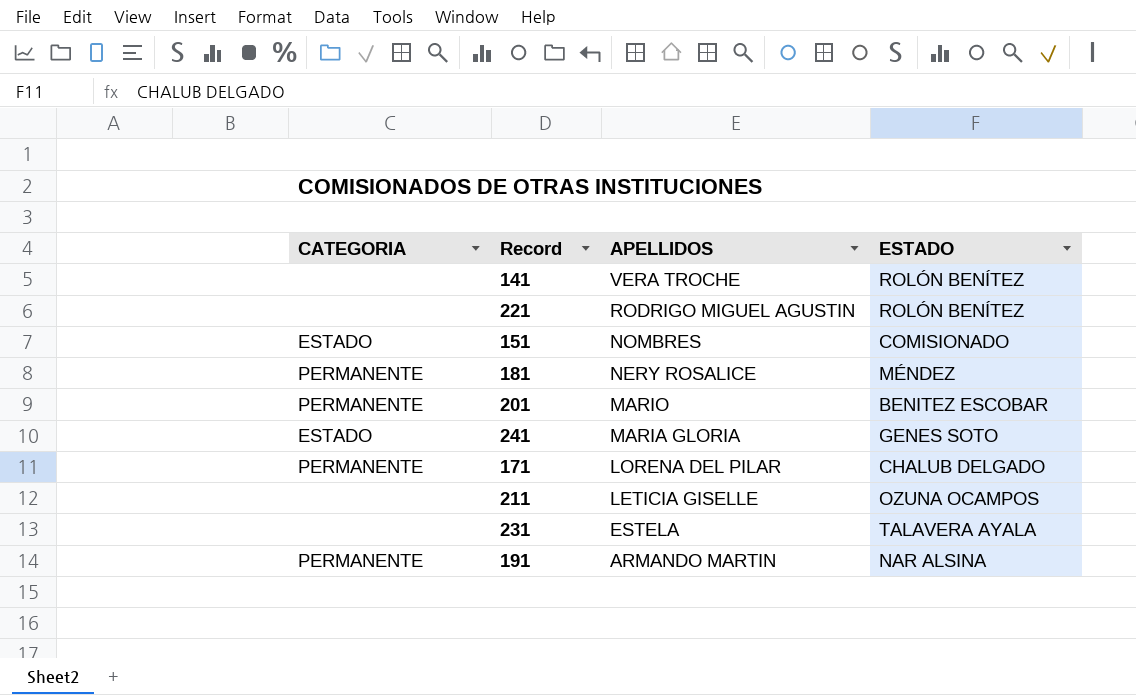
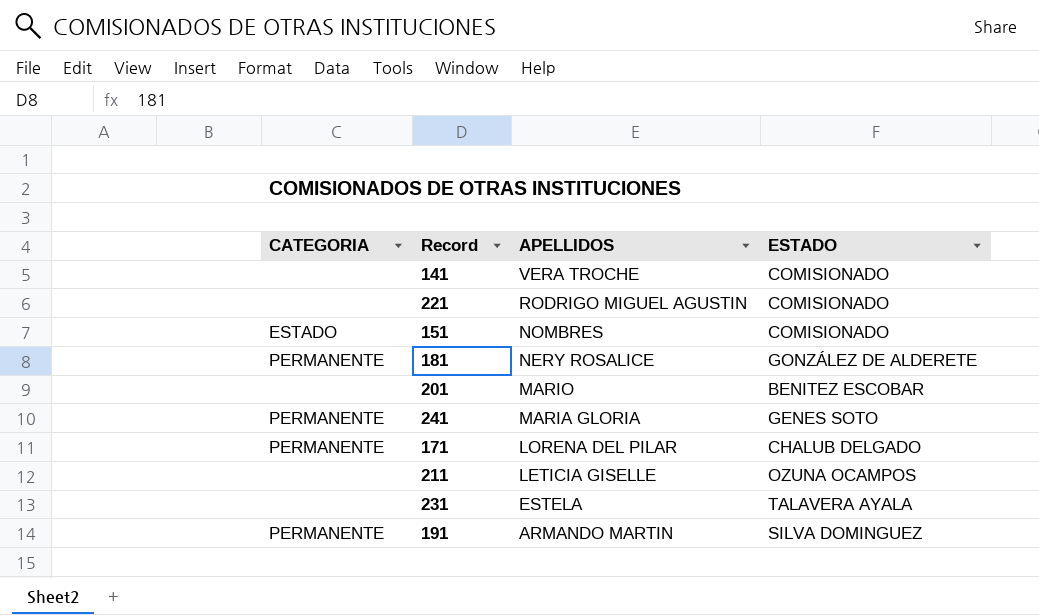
141 | ESTADO: ROLÓN BENÍTEZ -> COMISIONADO
221 | ESTADO: ROLÓN BENÍTEZ -> COMISIONADO
181 | ESTADO: MÉNDEZ -> GONZÁLEZ DE ALDERETE
201 | CATEGORIA: PERMANENTE -> none
241 | CATEGORIA: ESTADO -> PERMANENTE
191 | ESTADO: NAR ALSINA -> SILVA DOMINGUEZ

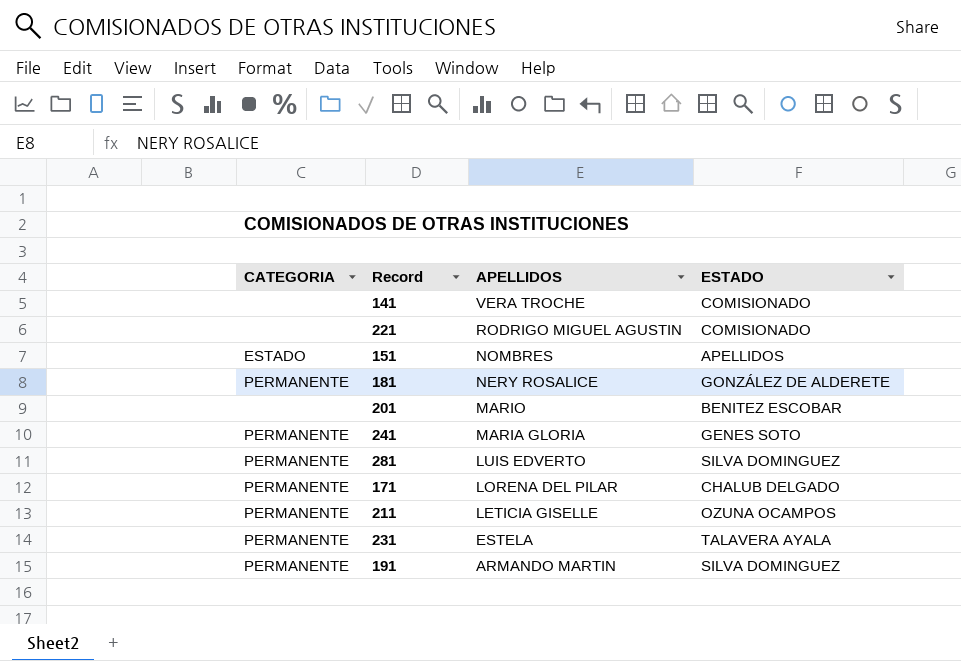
151 | ESTADO: COMISIONADO -> APELLIDOS
row 281: none -> PERMANENTE | LUIS EDVERTO | SILVA DOMINGUEZ
211 | CATEGORIA: none -> PERMANENTE
231 | CATEGORIA: none -> PERMANENTE

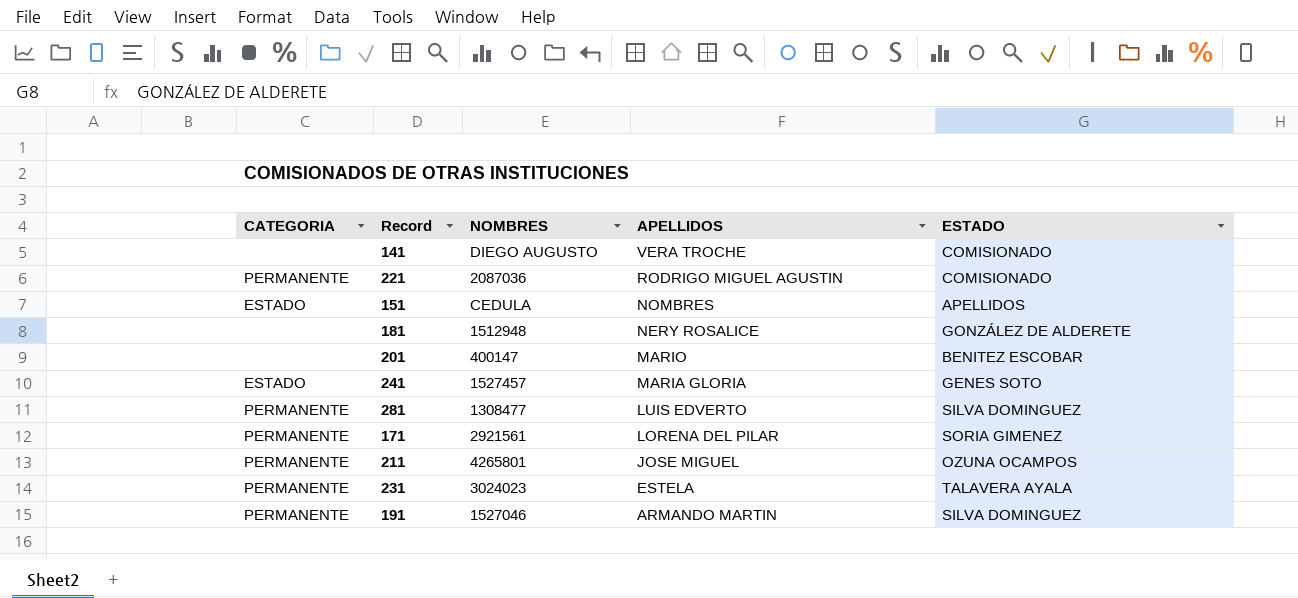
column NOMBRES | position: none -> 3
221 | CATEGORIA: none -> PERMANENTE
181 | CATEGORIA: PERMANENTE -> none
241 | CATEGORIA: PERMANENTE -> ESTADO
171 | ESTADO: CHALUB DELGADO -> SORIA GIMENEZ
211 | APELLIDOS: LETICIA GISELLE -> JOSE MIGUEL

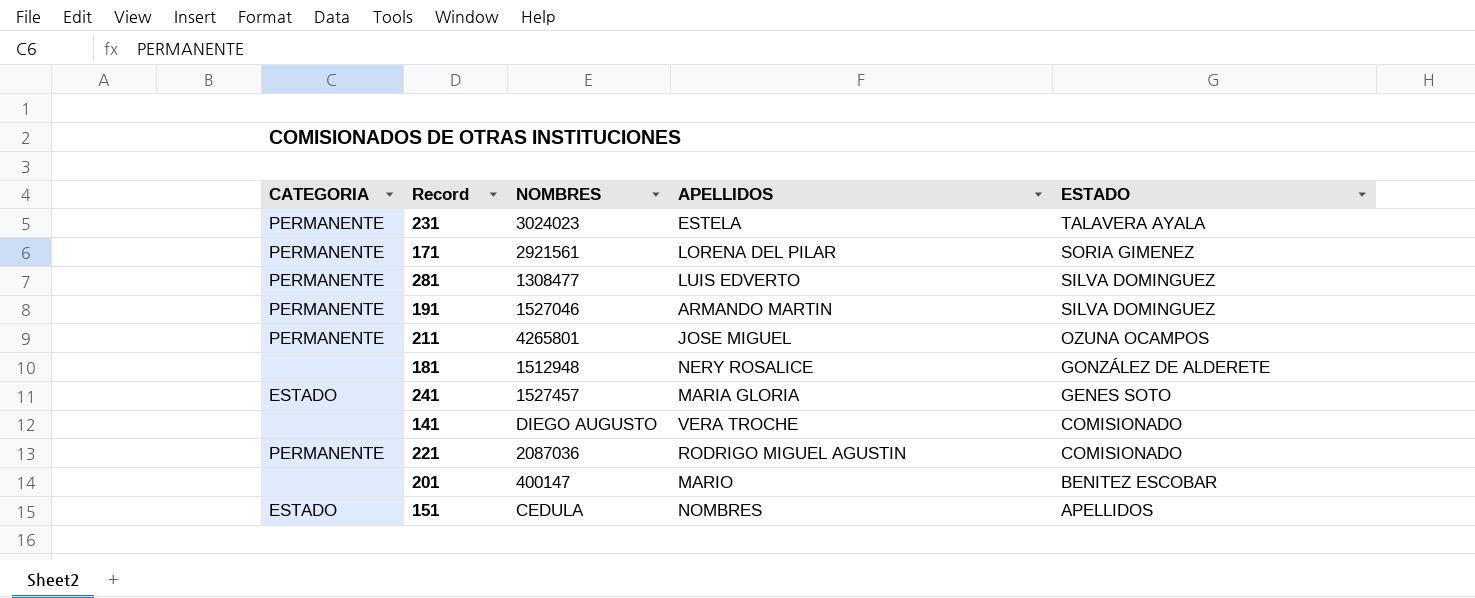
row order: APELLIDOS descending -> ESTADO descending

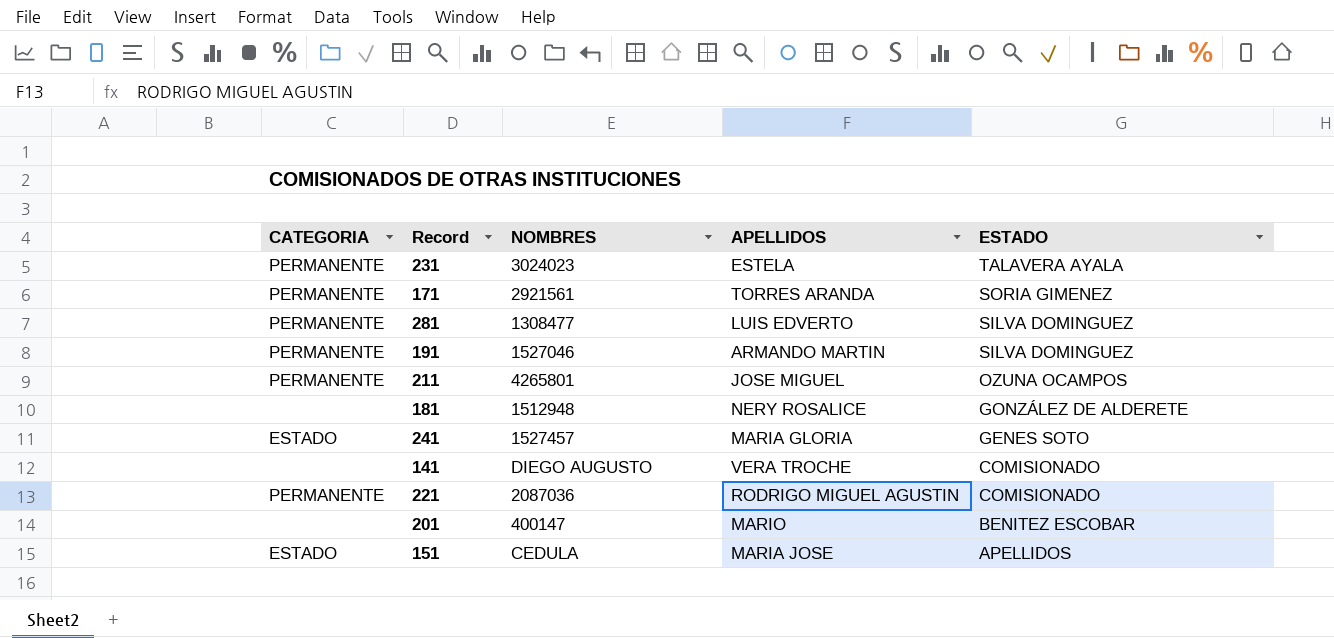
171 | APELLIDOS: LORENA DEL PILAR -> TORRES ARANDA
151 | APELLIDOS: NOMBRES -> MARIA JOSE

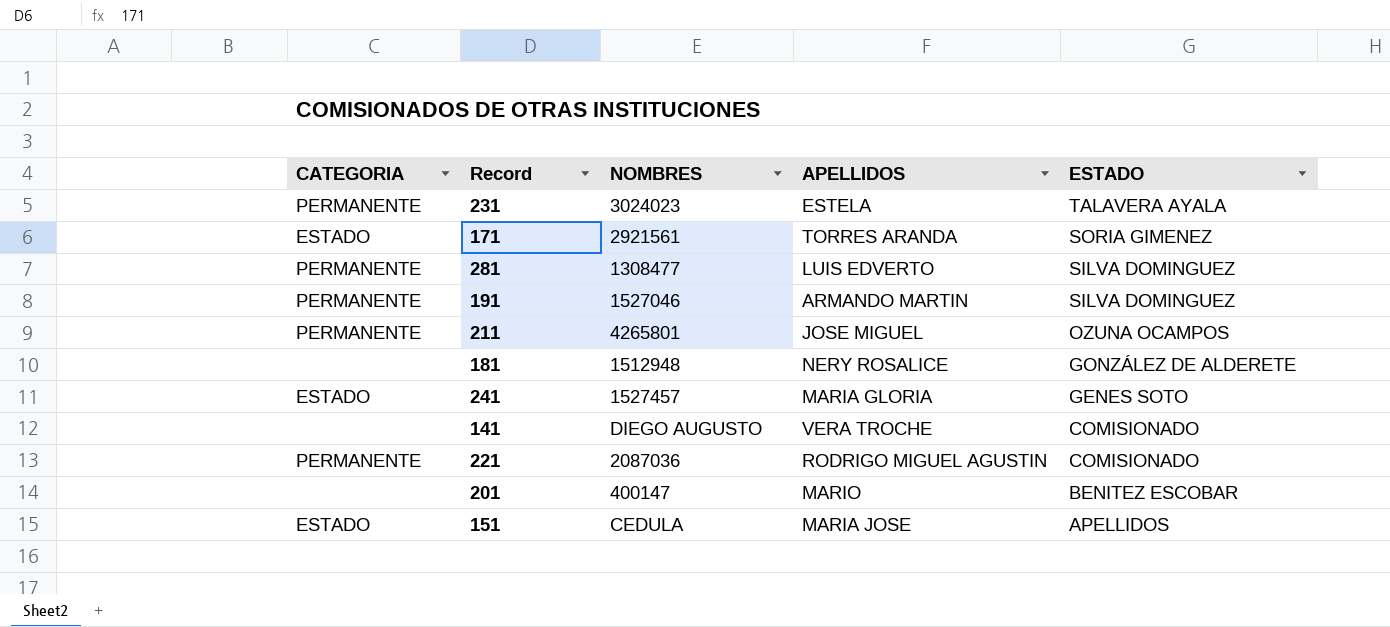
171 | CATEGORIA: PERMANENTE -> ESTADO

